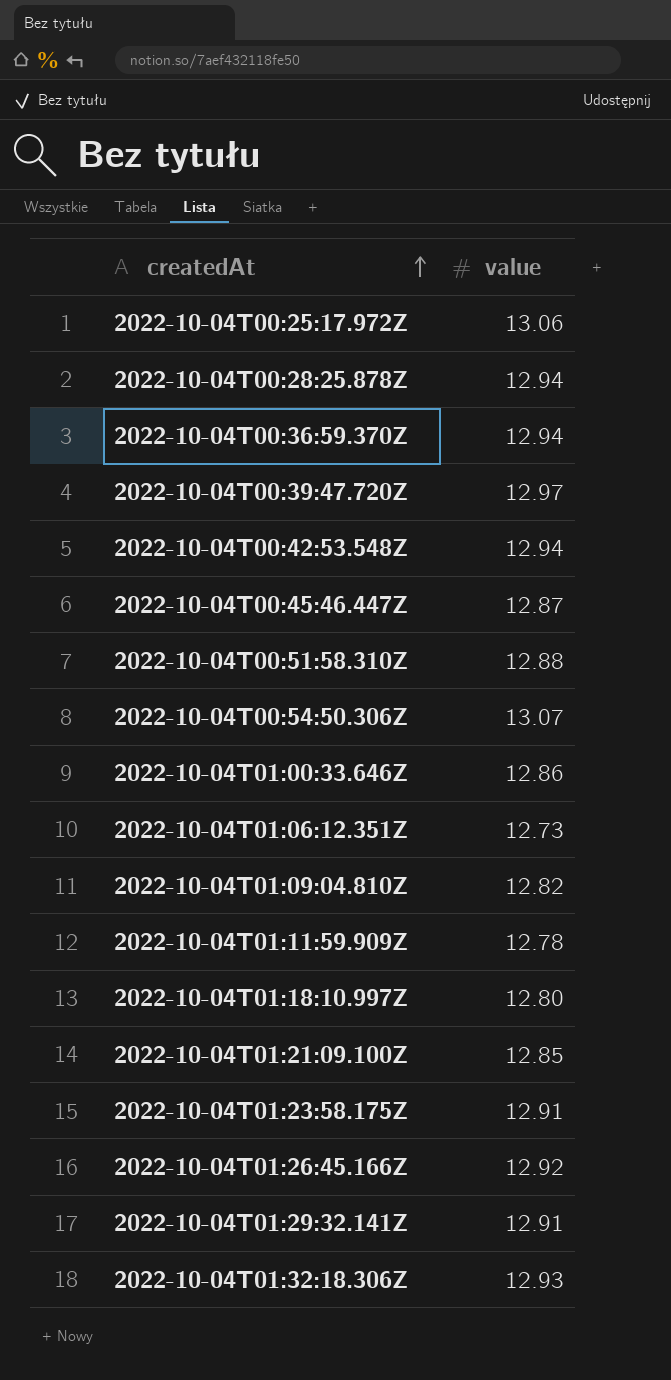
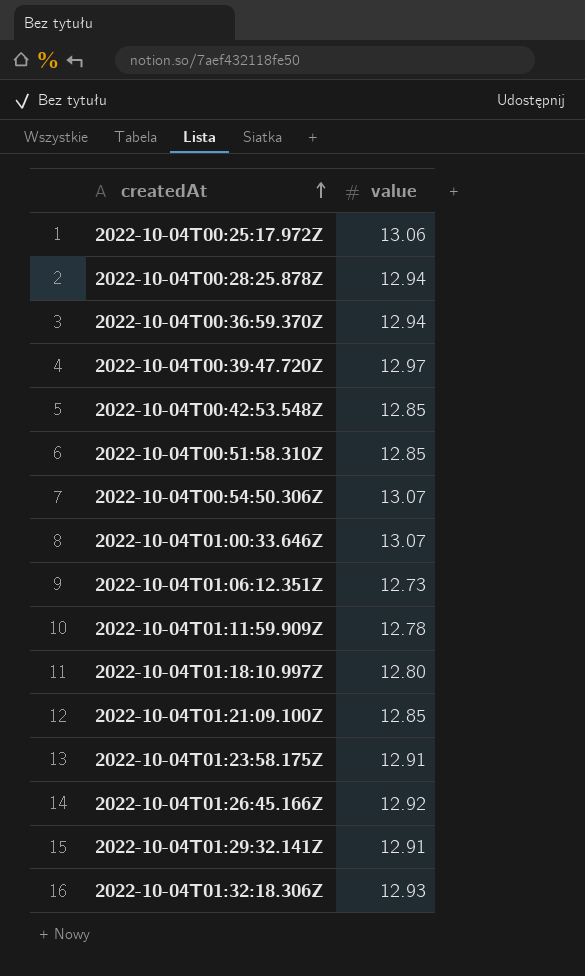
row 2022-10-04T00:45:46.447Z: 12.87 -> none
row 2022-10-04T01:09:04.810Z: 12.82 -> none
2022-10-04T00:42:53.548Z | value: 12.94 -> 12.85
2022-10-04T00:51:58.310Z | value: 12.88 -> 12.85
2022-10-04T01:00:33.646Z | value: 12.86 -> 13.07

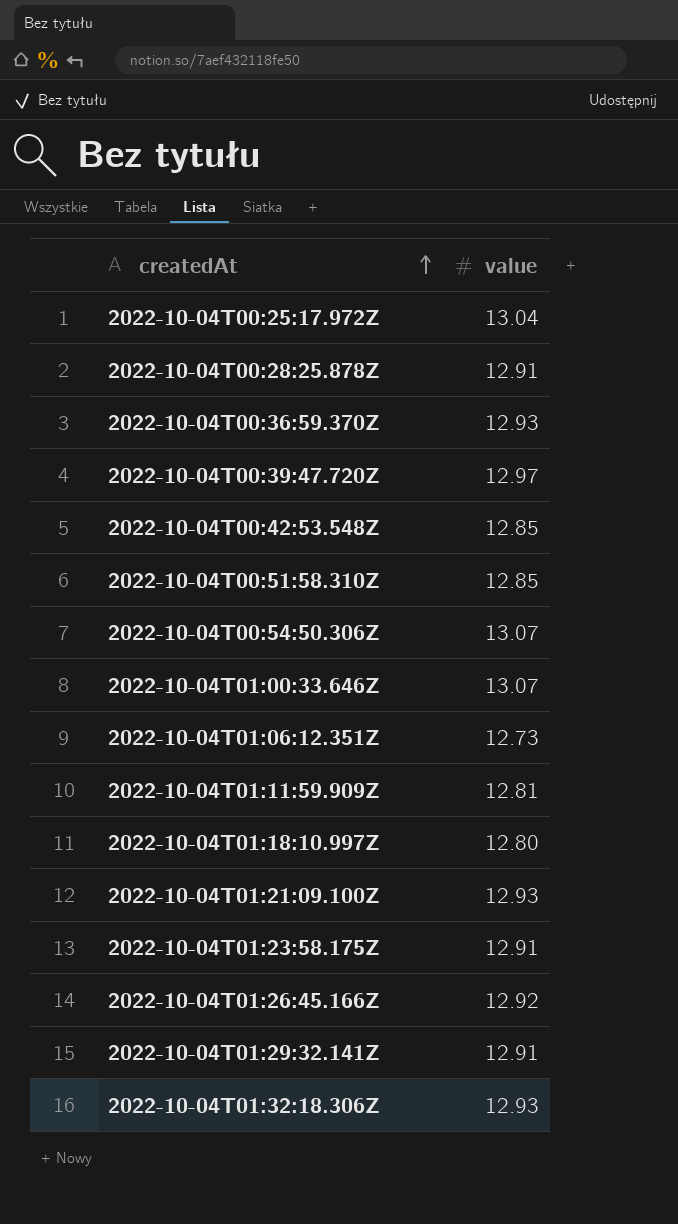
2022-10-04T00:25:17.972Z | value: 13.06 -> 13.04
2022-10-04T00:28:25.878Z | value: 12.94 -> 12.91
2022-10-04T00:36:59.370Z | value: 12.94 -> 12.93
2022-10-04T01:11:59.909Z | value: 12.78 -> 12.81
2022-10-04T01:21:09.100Z | value: 12.85 -> 12.93

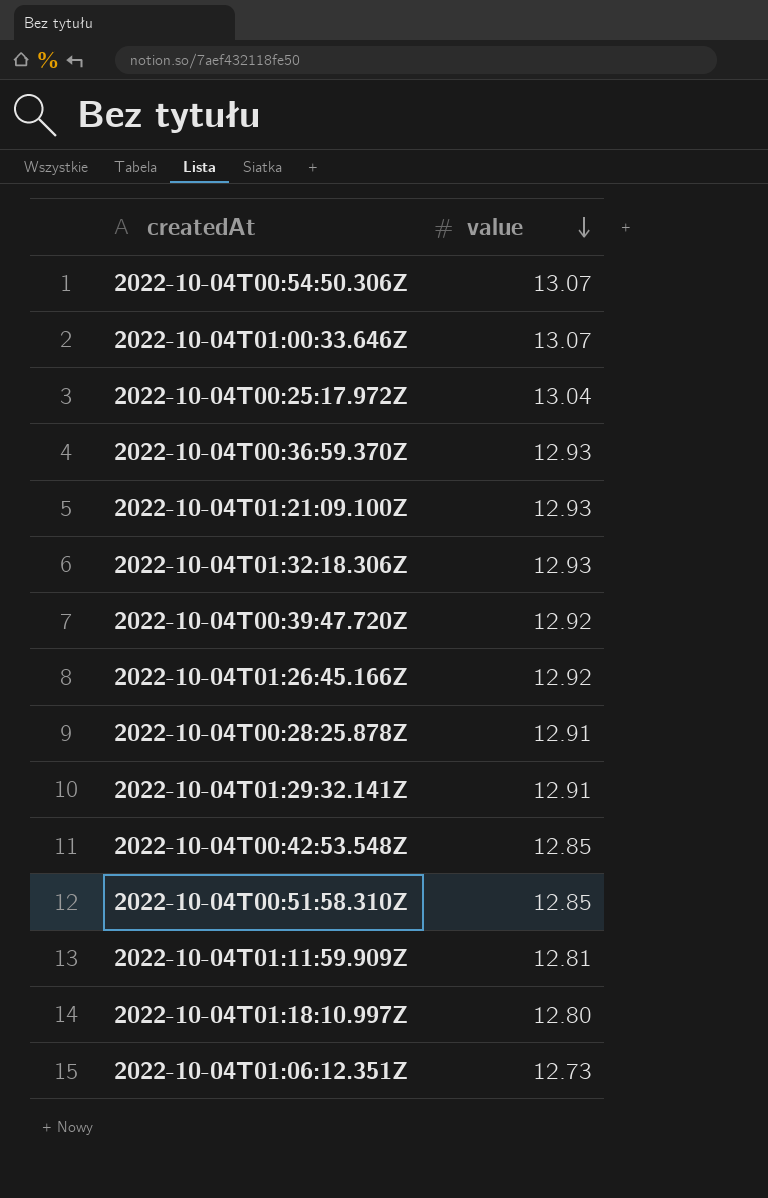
row order: createdAt ascending -> value descending
row 2022-10-04T01:23:58.175Z: 12.91 -> none
2022-10-04T00:39:47.720Z | value: 12.97 -> 12.92

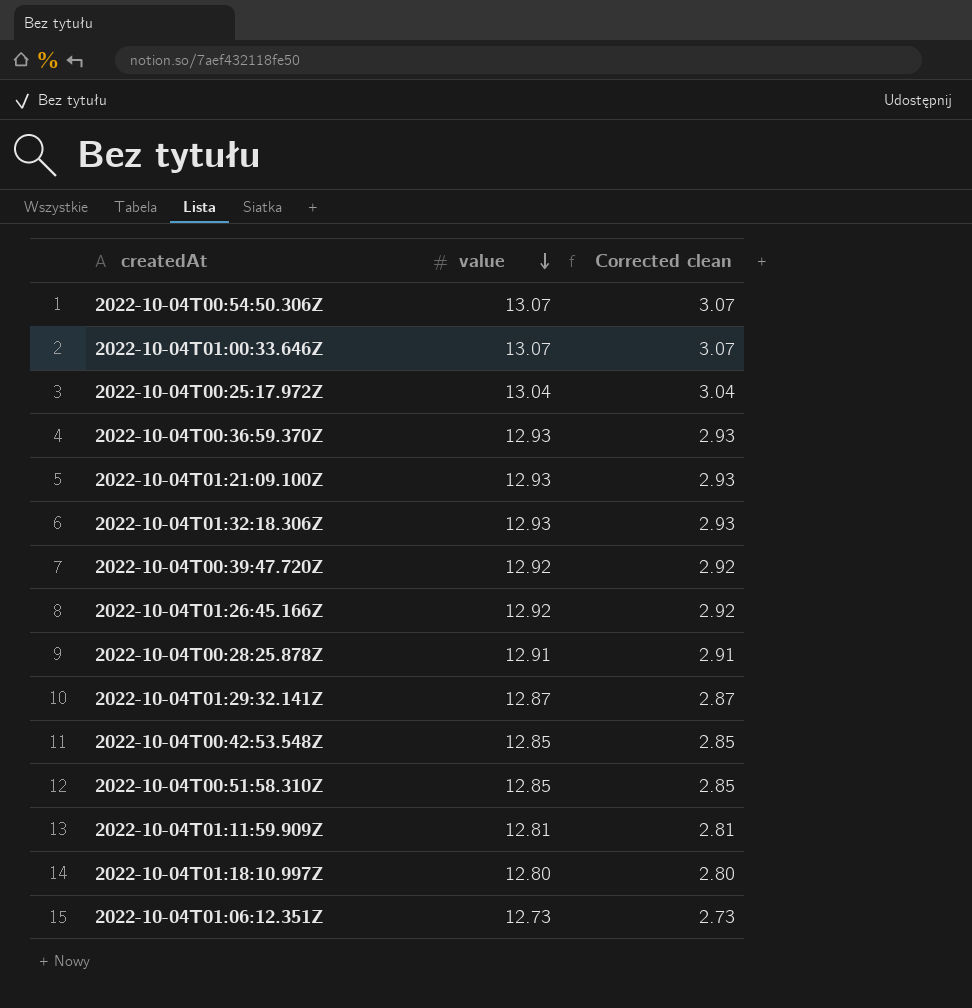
column Corrected clean | formula: none -> [value] - 10
2022-10-04T01:29:32.141Z | value: 12.91 -> 12.87

